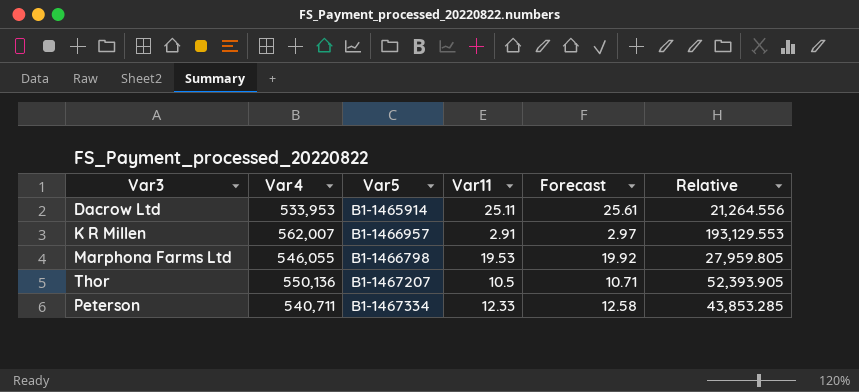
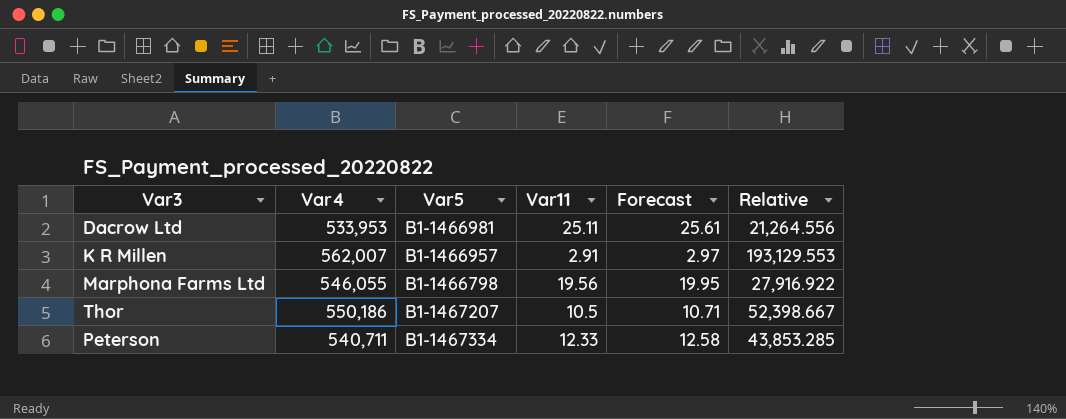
Dacrow Ltd | Var5: B1-1465914 -> B1-1466981
Marphona Farms Ltd | Var11: 19.53 -> 19.56
Marphona Farms Ltd | Forecast: 19.92 -> 19.95
Marphona Farms Ltd | Relative: 27,959.805 -> 27,916.922
Thor | Var4: 550,136 -> 550,186
Thor | Relative: 52,393.905 -> 52,398.667

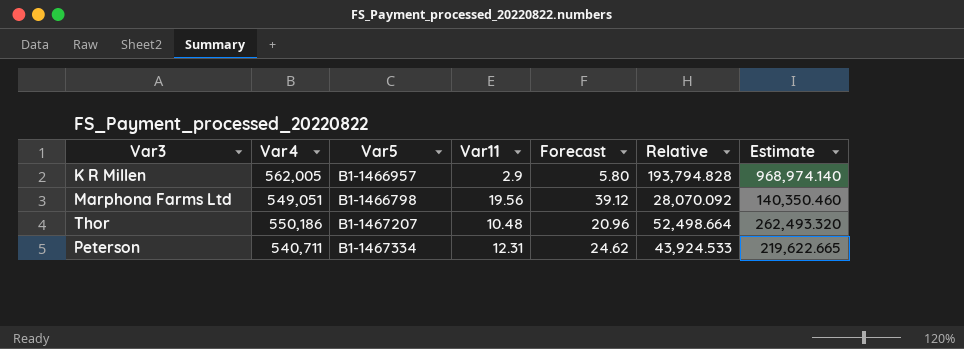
column Forecast | formula: [Var11] * 1.02 -> [Var11] * 2
column Estimate | formula: none -> [Relative] * 5
row Dacrow Ltd: 533,953 | B1-1466981 | 25.11 | 25.61 | 21,264.556 -> none
K R Millen | Var4: 562,007 -> 562,005
K R Millen | Var11: 2.91 -> 2.9
K R Millen | Relative: 193,129.553 -> 193,794.828
Marphona Farms Ltd | Var4: 546,055 -> 549,051
Marphona Farms Ltd | Relative: 27,916.922 -> 28,070.092
Thor | Var11: 10.5 -> 10.48
Thor | Relative: 52,398.667 -> 52,498.664
Peterson | Var11: 12.33 -> 12.31
Peterson | Relative: 43,853.285 -> 43,924.533

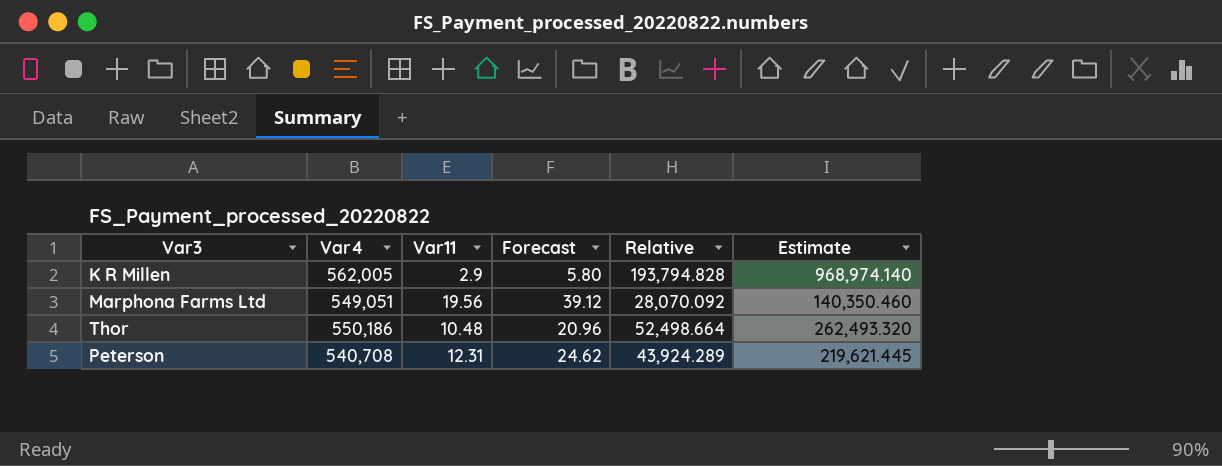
column Var5 | position: 3 -> none
Peterson | Var4: 540,711 -> 540,708
Peterson | Relative: 43,924.533 -> 43,924.289
Peterson | Estimate: 219,622.665 -> 219,621.445

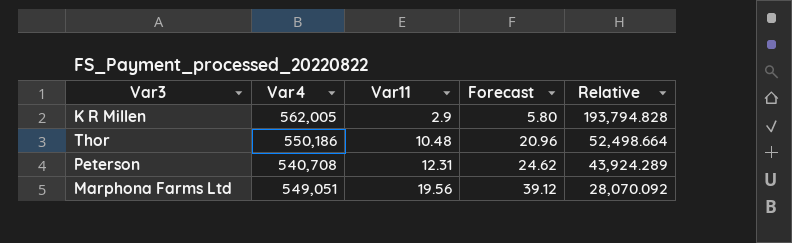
row order: none -> Var11 ascending
column Estimate | formula: [Relative] * 5 -> none

